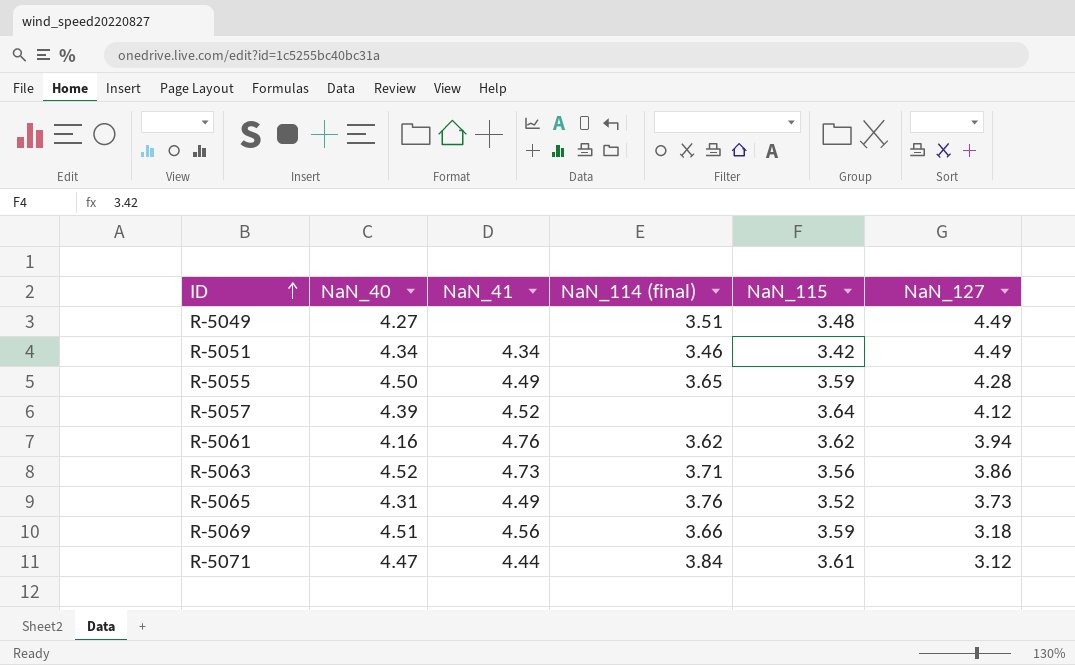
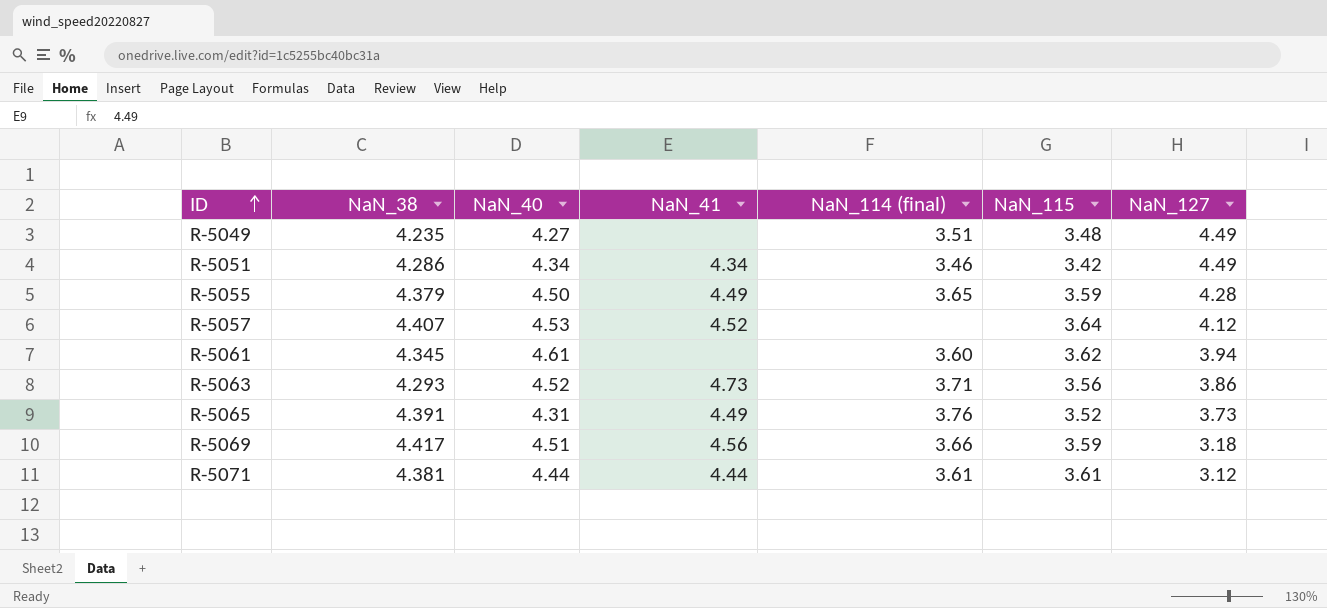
column NaN_38 | position: none -> 2
R-5057 | NaN_40: 4.39 -> 4.53
R-5061 | NaN_40: 4.16 -> 4.61
R-5061 | NaN_41: 4.76 -> none
R-5061 | NaN_114 (final): 3.62 -> 3.60
R-5071 | NaN_40: 4.47 -> 4.44
R-5071 | NaN_114 (final): 3.84 -> 3.61

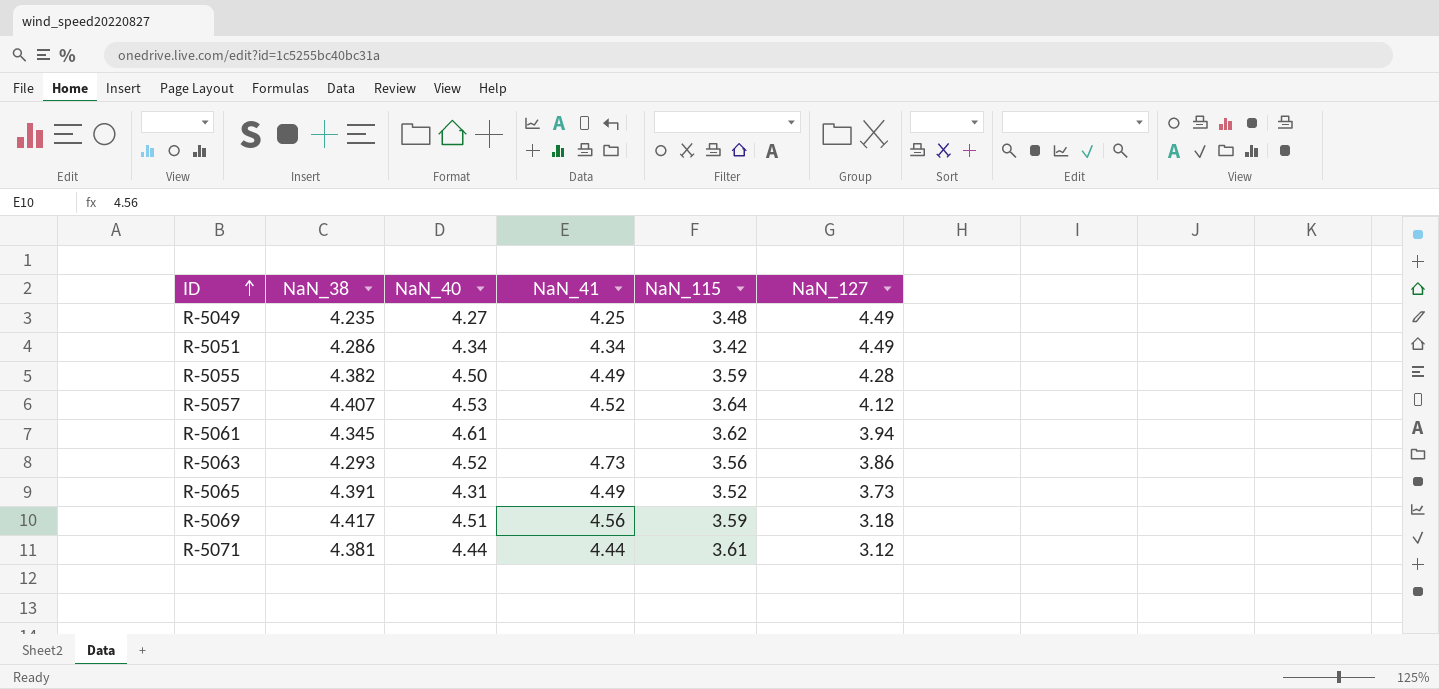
column NaN_114 (final) | position: 5 -> none
R-5049 | NaN_41: none -> 4.25
R-5055 | NaN_38: 4.379 -> 4.382

